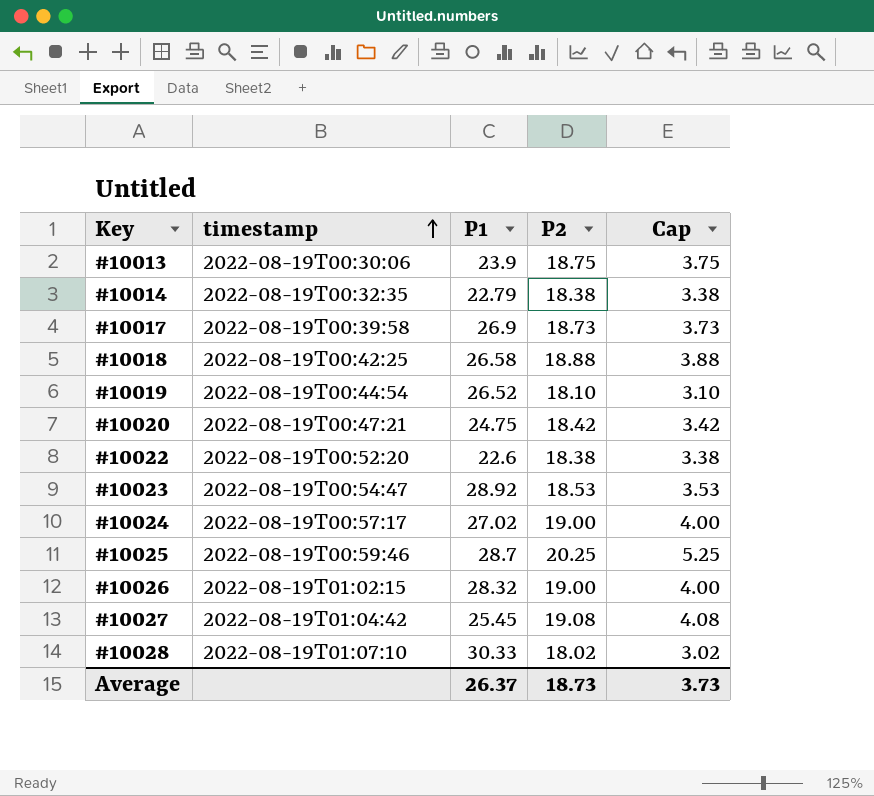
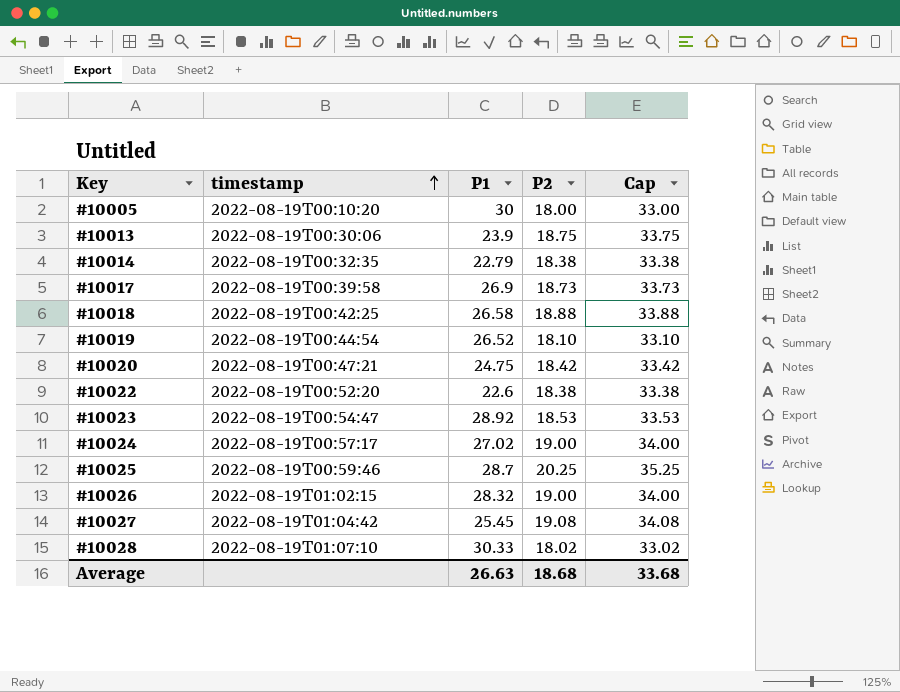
column Cap | formula: [P2] - 15 -> [P2] + 15
row #10005: none -> 2022-08-19T00:10:20 | 30 | 18.00 | 33.00
Average | P1: 26.37 -> 26.63
Average | P2: 18.73 -> 18.68
Average | Cap: 3.73 -> 33.68

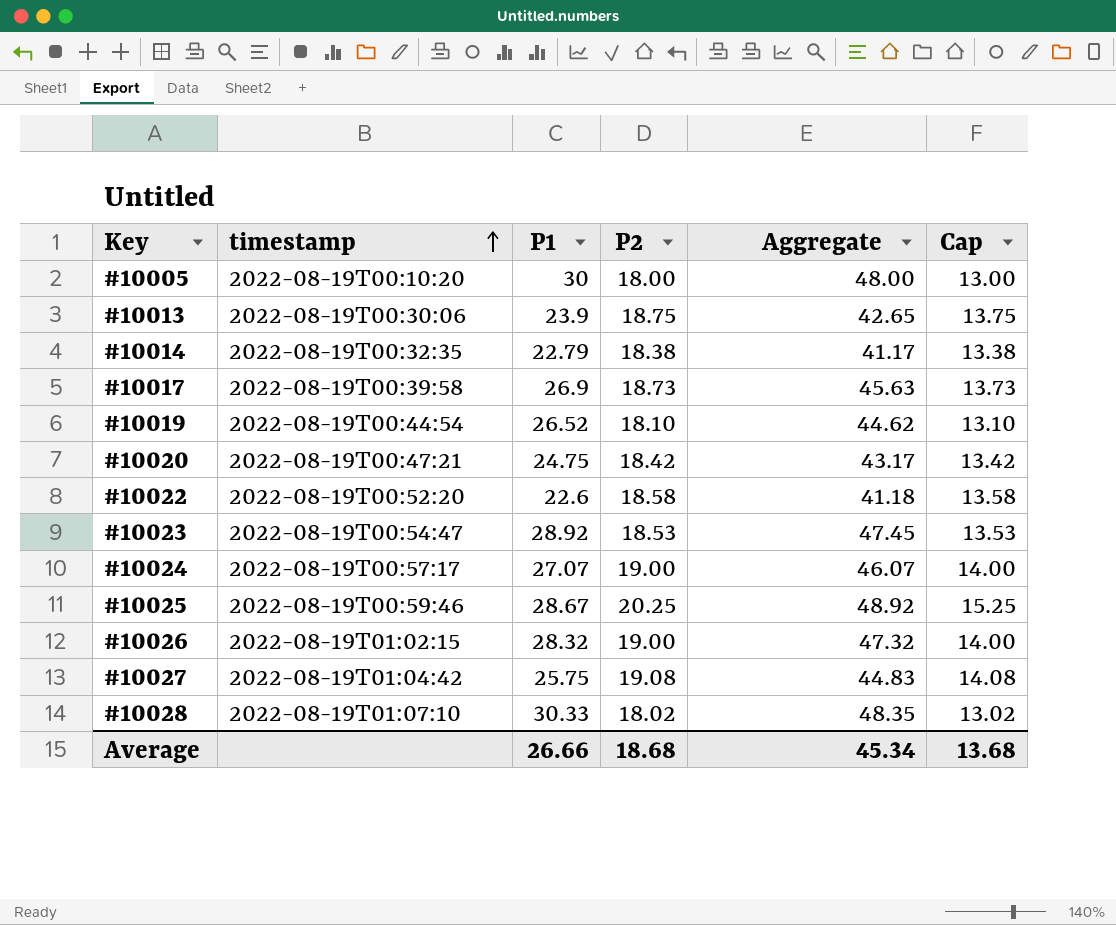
column Aggregate | formula: none -> [P1] + [P2]
column Cap | formula: [P2] + 15 -> [P2] - 5
row #10018: 2022-08-19T00:42:25 | 26.58 | 18.88 | 33.88 -> none
#10022 | P2: 18.38 -> 18.58
#10024 | P1: 27.02 -> 27.07
#10025 | P1: 28.7 -> 28.67
#10027 | P1: 25.45 -> 25.75
Average | P1: 26.63 -> 26.66
Average | Cap: 33.68 -> 13.68

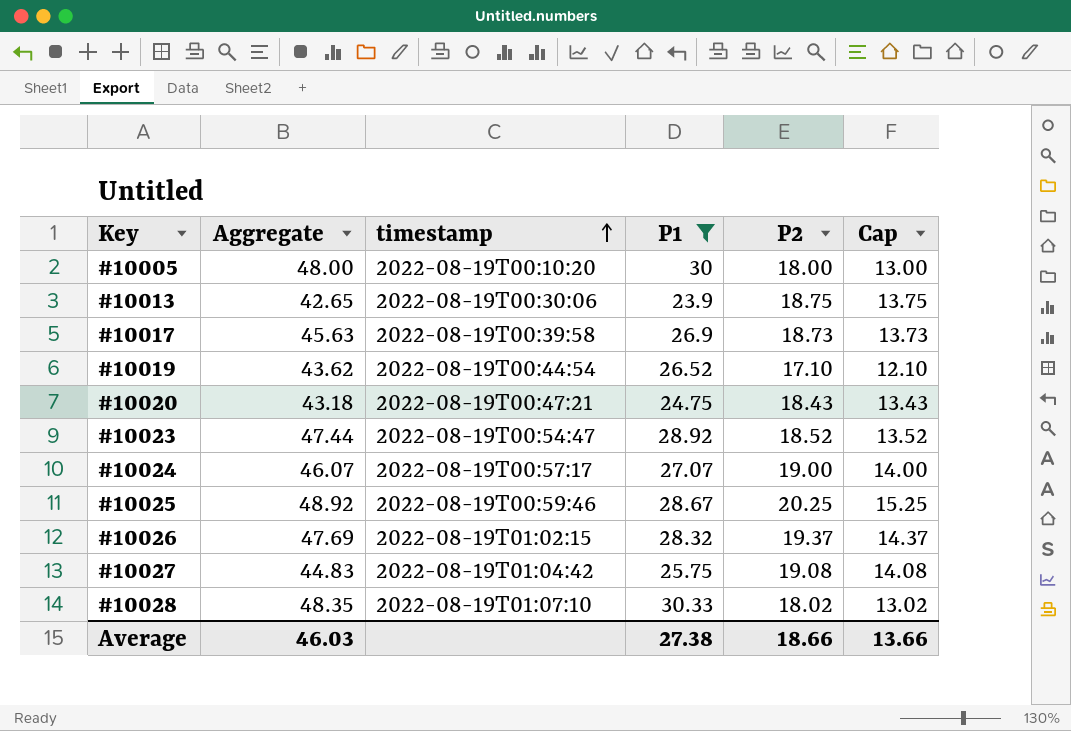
filter: none -> P1 >= 23.9
column Aggregate | position: 5 -> 2
#10019 | Aggregate: 44.62 -> 43.62
#10019 | P2: 18.10 -> 17.10
#10019 | Cap: 13.10 -> 12.10
#10020 | Aggregate: 43.17 -> 43.18
#10020 | P2: 18.42 -> 18.43
#10020 | Cap: 13.42 -> 13.43
#10023 | Aggregate: 47.45 -> 47.44
#10023 | P2: 18.53 -> 18.52
#10023 | Cap: 13.53 -> 13.52
#10026 | Aggregate: 47.32 -> 47.69
#10026 | P2: 19.00 -> 19.37
#10026 | Cap: 14.00 -> 14.37
Average | Aggregate: 45.34 -> 46.03
Average | P1: 26.66 -> 27.38
Average | P2: 18.68 -> 18.66
Average | Cap: 13.68 -> 13.66

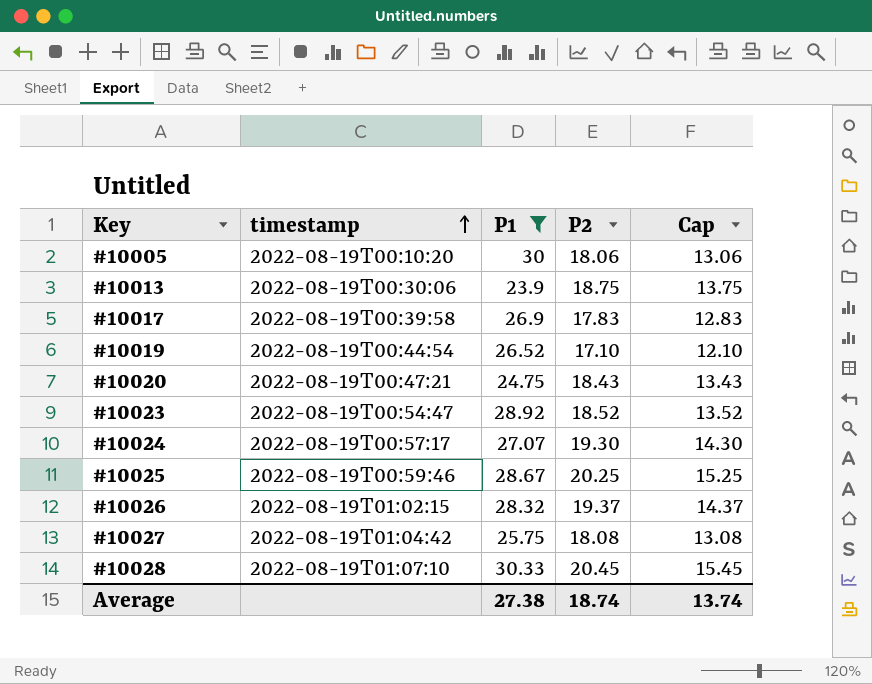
column Aggregate | formula: [P1] + [P2] -> none
#10005 | P2: 18.00 -> 18.06
#10005 | Cap: 13.00 -> 13.06
#10017 | P2: 18.73 -> 17.83
#10017 | Cap: 13.73 -> 12.83
#10024 | P2: 19.00 -> 19.30
#10024 | Cap: 14.00 -> 14.30
#10027 | P2: 19.08 -> 18.08
#10027 | Cap: 14.08 -> 13.08
#10028 | P2: 18.02 -> 20.45
#10028 | Cap: 13.02 -> 15.45
Average | P2: 18.66 -> 18.74
Average | Cap: 13.66 -> 13.74

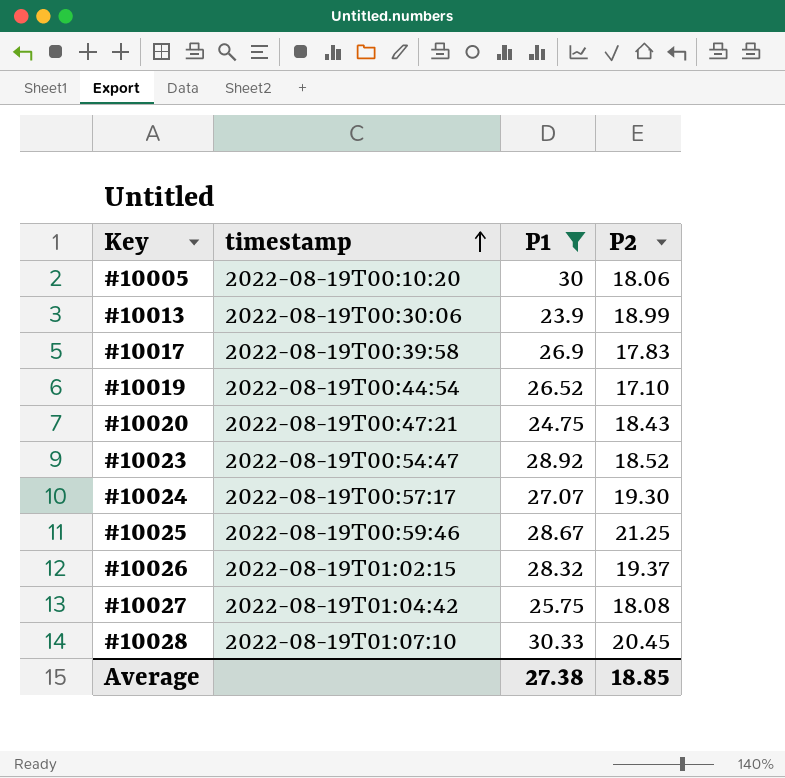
column Cap | formula: [P2] - 5 -> none
#10013 | P2: 18.75 -> 18.99
#10025 | P2: 20.25 -> 21.25
Average | P2: 18.74 -> 18.85

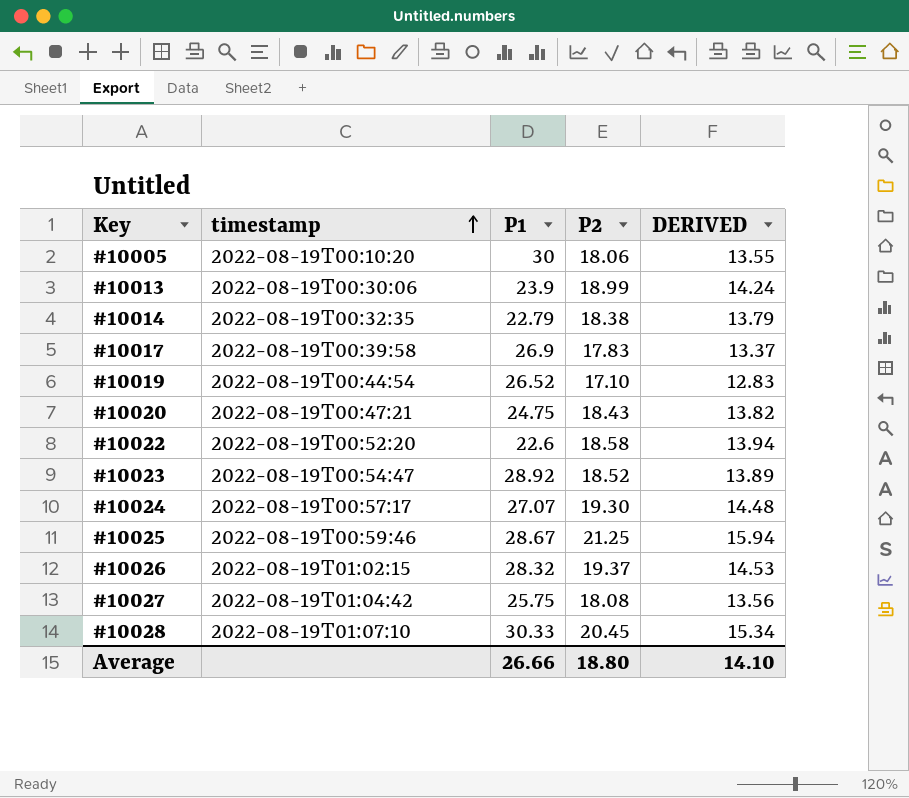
filter: P1 >= 23.9 -> none
column DERIVED | formula: none -> [P2] * 0.75
Average | P1: 27.38 -> 26.66
Average | P2: 18.85 -> 18.80

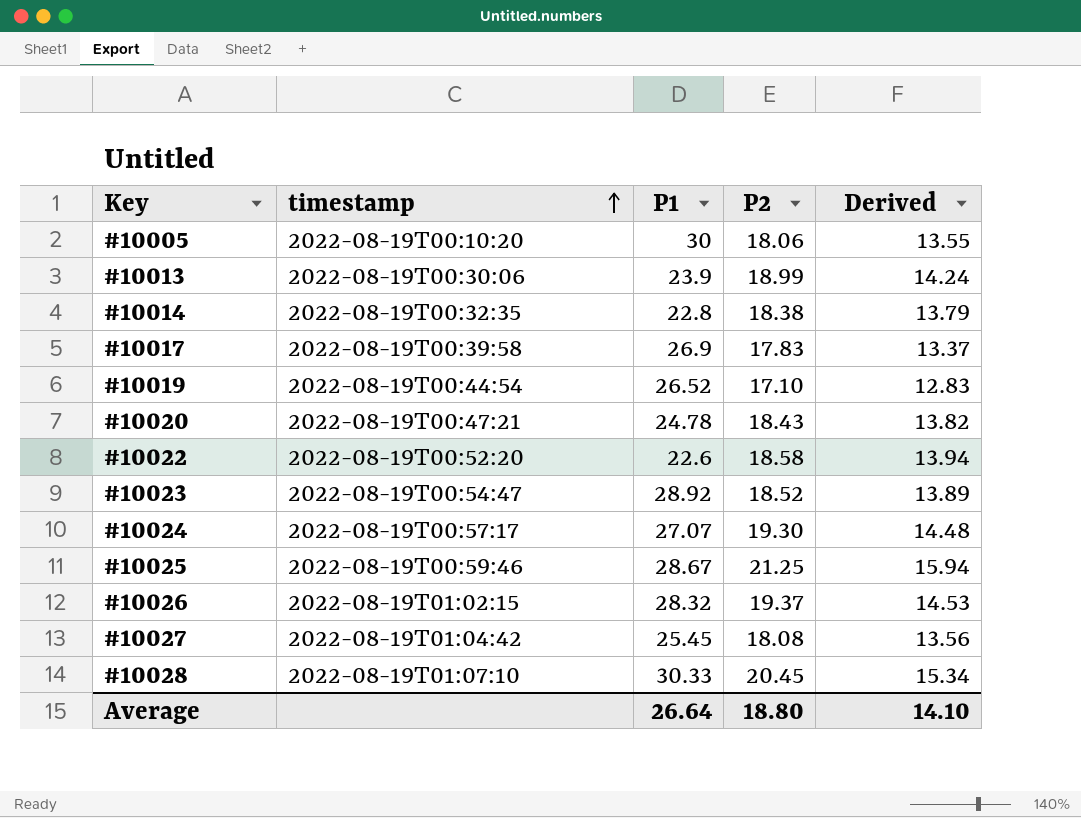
column name: DERIVED -> Derived
#10014 | P1: 22.79 -> 22.8
#10020 | P1: 24.75 -> 24.78
#10027 | P1: 25.75 -> 25.45
Average | P1: 26.66 -> 26.64

